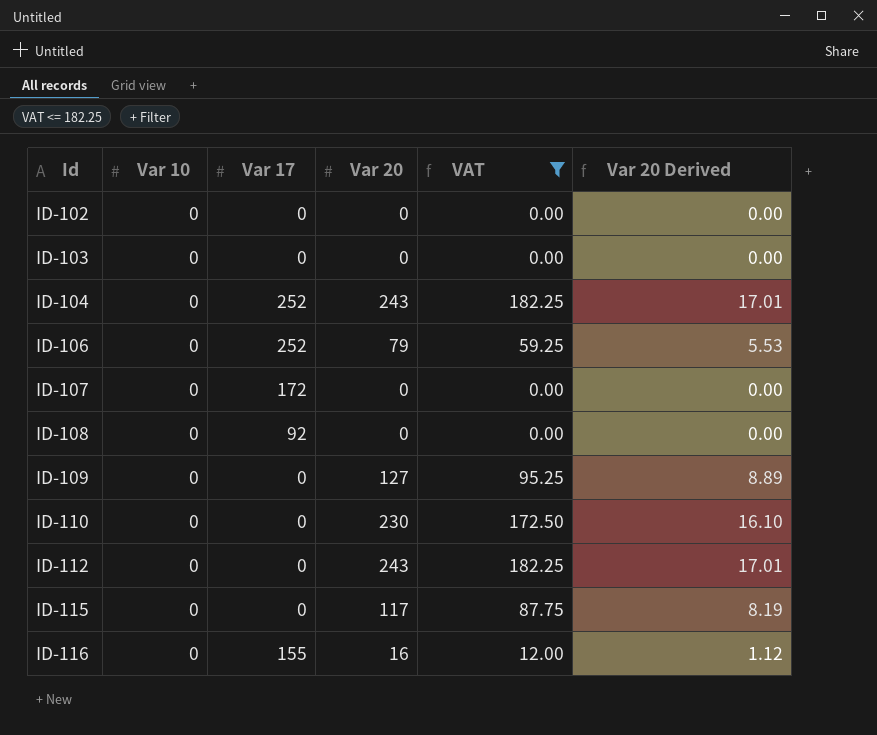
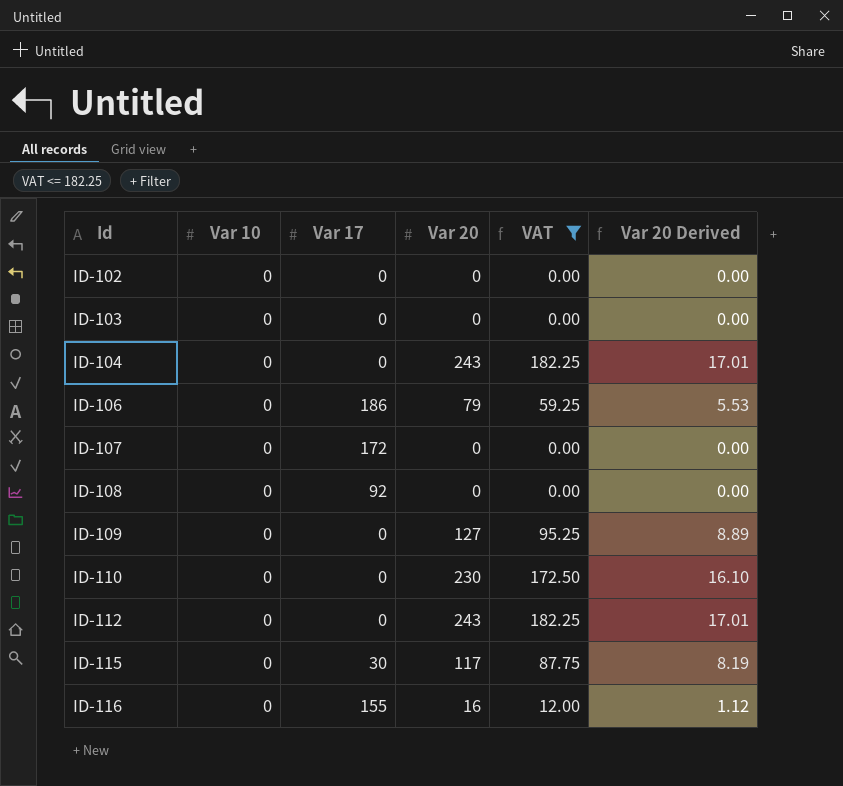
ID-104 | Var 17: 252 -> 0
ID-106 | Var 17: 252 -> 186
ID-115 | Var 17: 0 -> 30

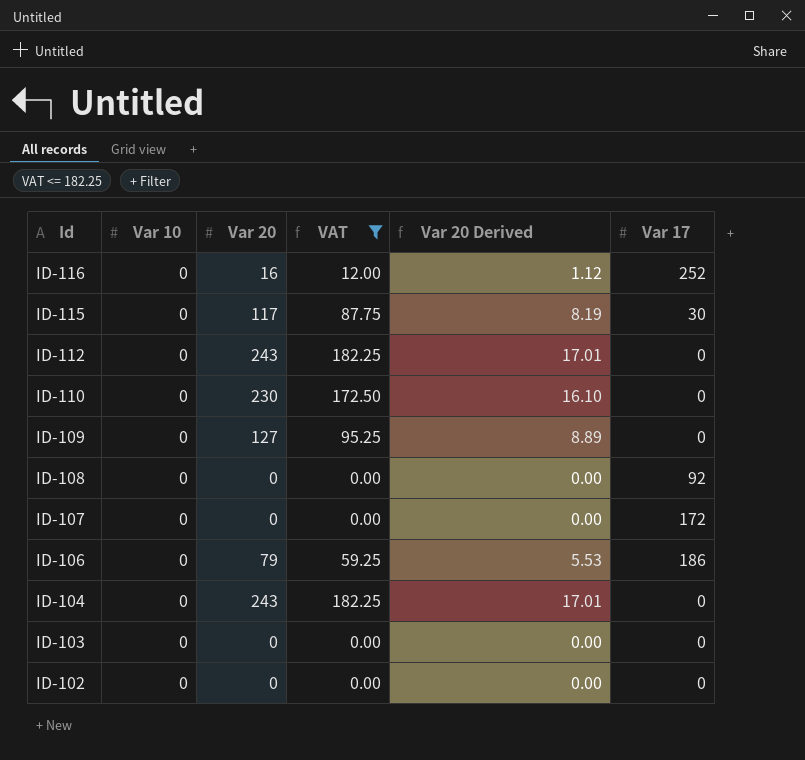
row order: Id ascending -> Id descending
column Var 17 | position: 3 -> 6
ID-116 | Var 17: 155 -> 252

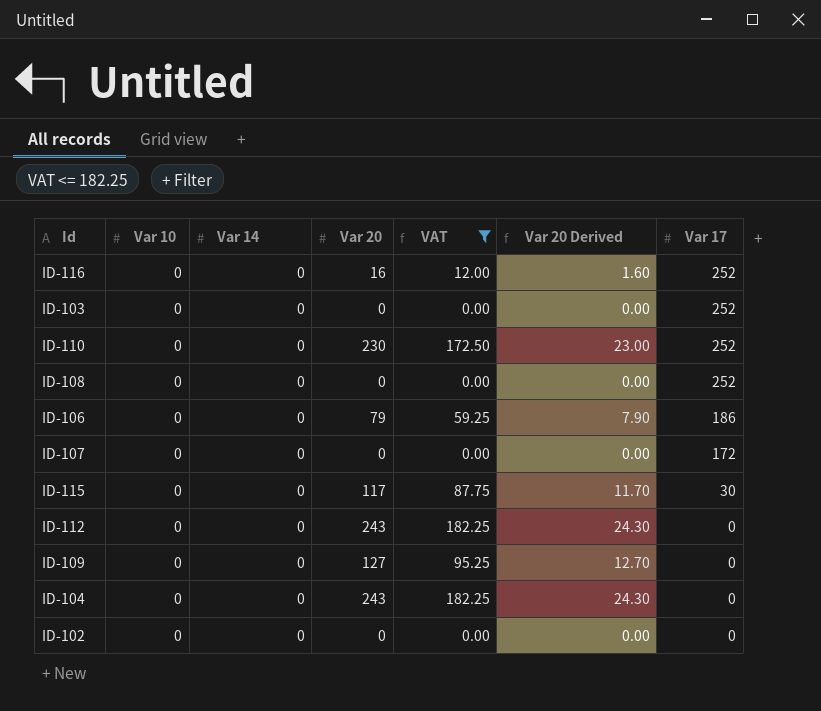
row order: Id descending -> Var 17 descending
column Var 14 | position: none -> 3
column Var 20 Derived | formula: [Var 20] * 0.07 -> [Var 20] * 0.1
ID-103 | Var 17: 0 -> 252
ID-110 | Var 17: 0 -> 252
ID-108 | Var 17: 92 -> 252

